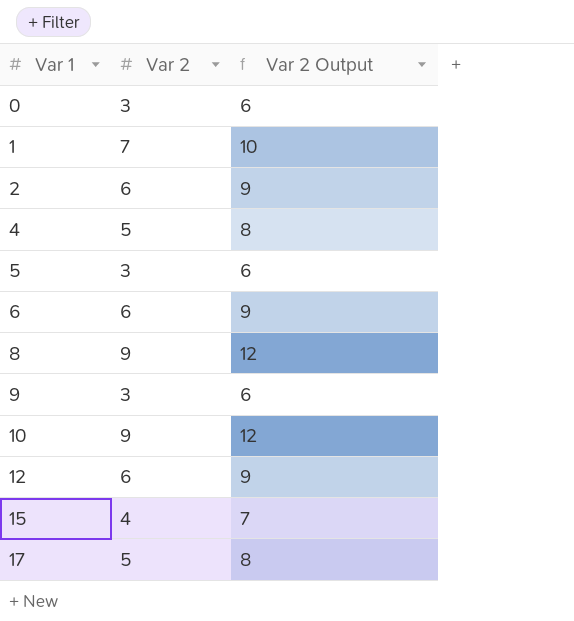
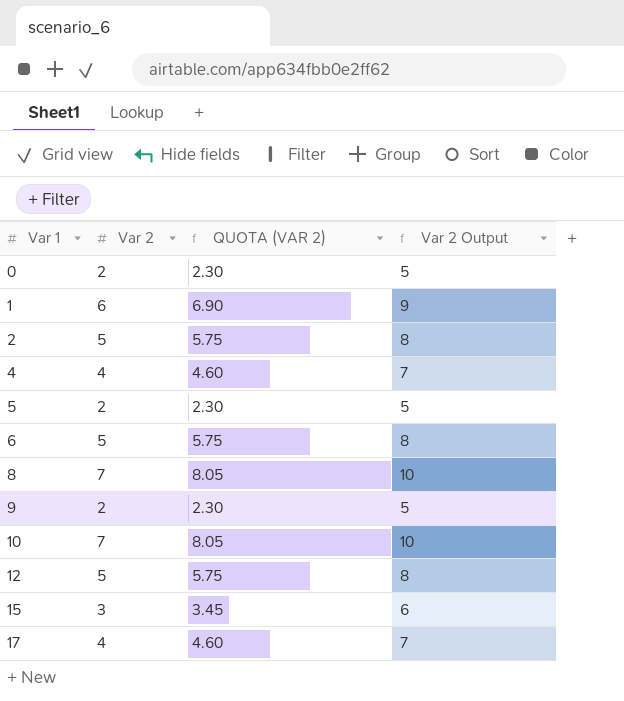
column QUOTA (VAR 2) | formula: none -> [Var 2] * 1.15
0 | Var 2: 3 -> 2
0 | Var 2 Output: 6 -> 5
1 | Var 2: 7 -> 6
1 | Var 2 Output: 10 -> 9
2 | Var 2: 6 -> 5
2 | Var 2 Output: 9 -> 8
4 | Var 2: 5 -> 4
4 | Var 2 Output: 8 -> 7
5 | Var 2: 3 -> 2
5 | Var 2 Output: 6 -> 5
6 | Var 2: 6 -> 5
6 | Var 2 Output: 9 -> 8
8 | Var 2: 9 -> 7
8 | Var 2 Output: 12 -> 10
9 | Var 2: 3 -> 2
9 | Var 2 Output: 6 -> 5
10 | Var 2: 9 -> 7
10 | Var 2 Output: 12 -> 10
12 | Var 2: 6 -> 5
12 | Var 2 Output: 9 -> 8
15 | Var 2: 4 -> 3
15 | Var 2 Output: 7 -> 6
17 | Var 2: 5 -> 4
17 | Var 2 Output: 8 -> 7

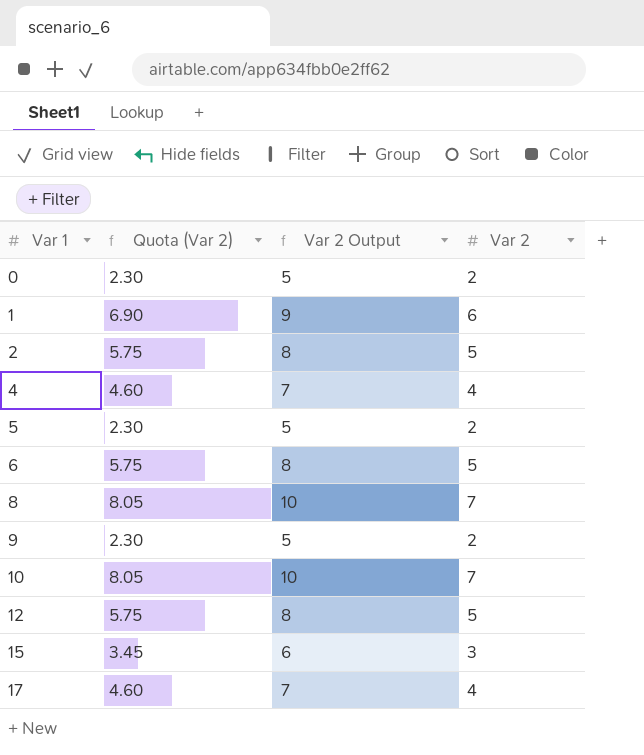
column name: QUOTA (VAR 2) -> Quota (Var 2)
column Var 2 | position: 2 -> 4

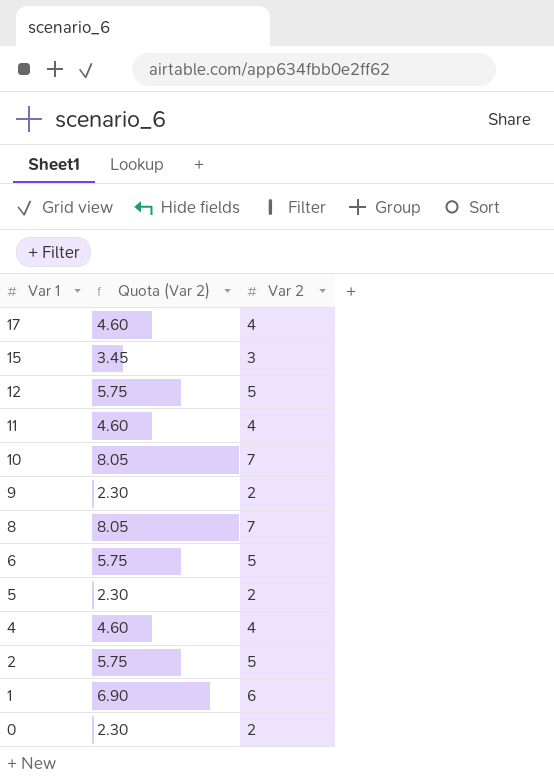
row order: Var 1 ascending -> Var 1 descending
column Var 2 Output | formula: [Var 2] + 3 -> none
row 11: none -> 4.60 | 4

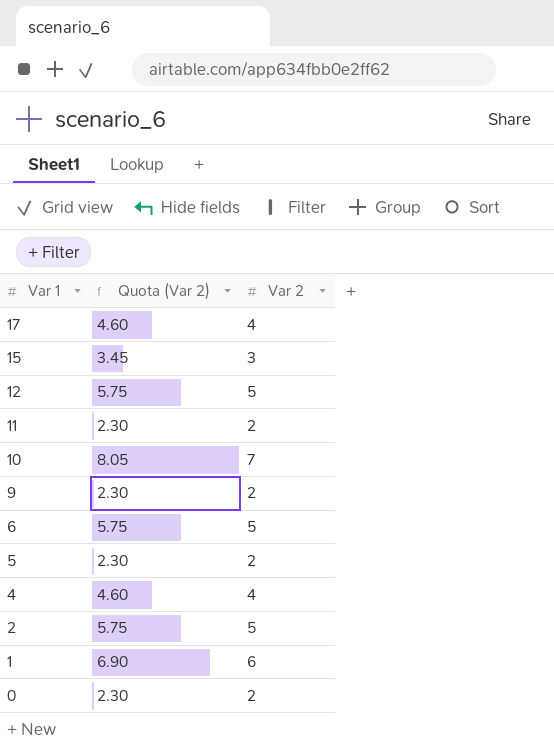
row 8: 8.05 | 7 -> none
11 | Quota (Var 2): 4.60 -> 2.30
11 | Var 2: 4 -> 2

